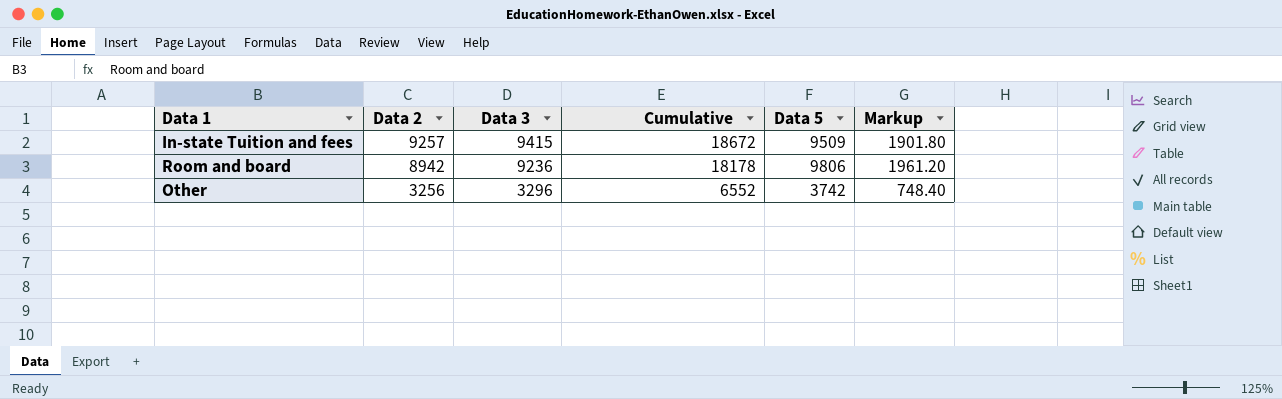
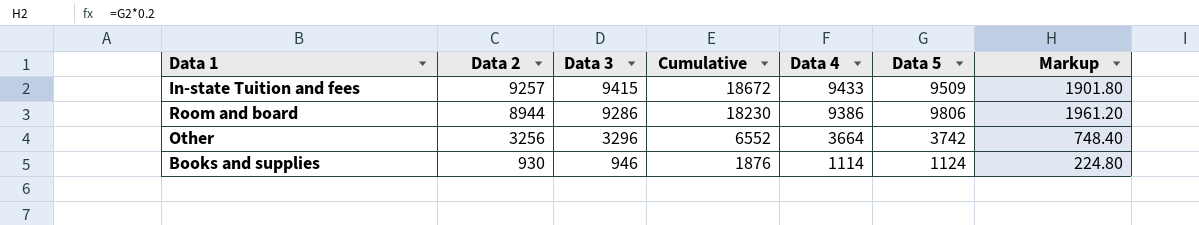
column Data 4 | position: none -> 5
Room and board | Data 2: 8942 -> 8944
Room and board | Data 3: 9236 -> 9286
Room and board | Cumulative: 18178 -> 18230
row Books and supplies: none -> 930 | 946 | 1876 | 1114 | 1124 | 224.80

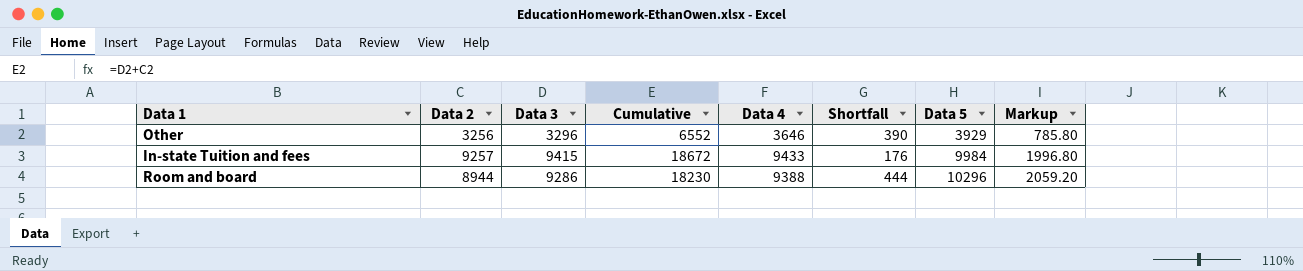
row order: Data 2 descending -> Data 5 ascending
column Shortfall | formula: none -> [Data 4] - [Data 2]
row Books and supplies: 930 | 946 | 1876 | 1114 | 1124 | 224.80 -> none
Other | Data 4: 3664 -> 3646
Other | Data 5: 3742 -> 3929
Other | Markup: 748.40 -> 785.80
In-state Tuition and fees | Data 5: 9509 -> 9984
In-state Tuition and fees | Markup: 1901.80 -> 1996.80
Room and board | Data 4: 9386 -> 9388
Room and board | Data 5: 9806 -> 10296
Room and board | Markup: 1961.20 -> 2059.20

